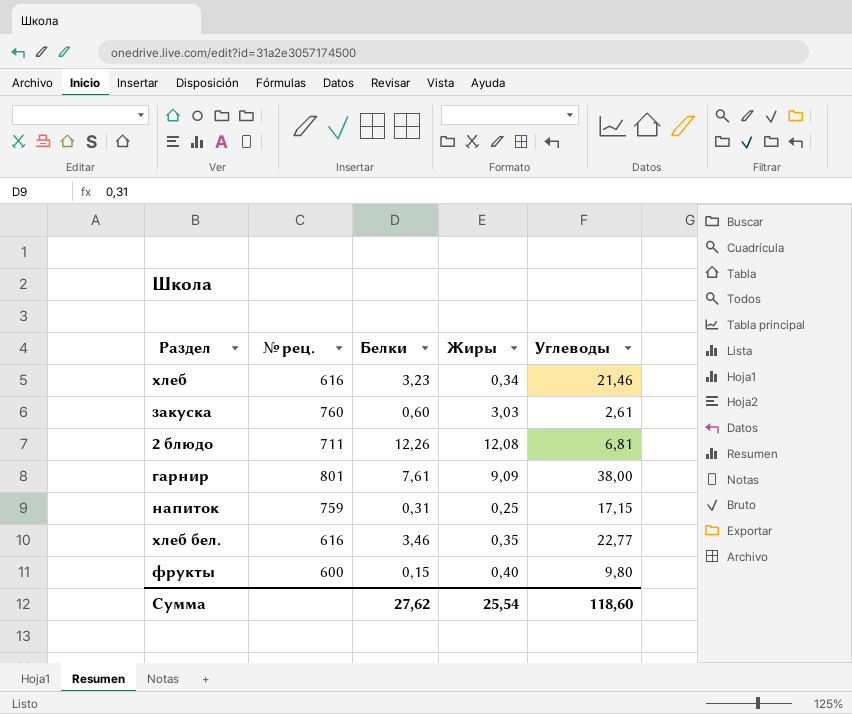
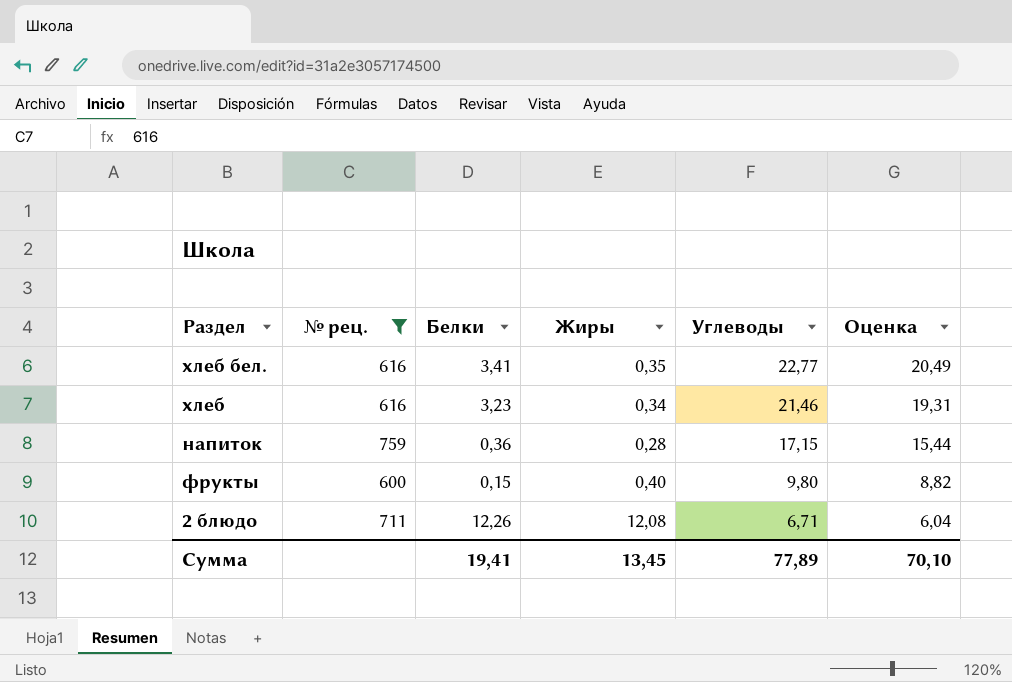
filter: none -> № рец. <= 759
row order: none -> Углеводы descending
column Оценка | formula: none -> [Углеводы] * 0,9
хлеб бел. | Белки: 3,46 -> 3,41
напиток | Белки: 0,31 -> 0,36
напиток | Жиры: 0,25 -> 0,28
2 блюдо | Углеводы: 6,81 -> 6,71
Сумма | Белки: 27,62 -> 19,41
Сумма | Жиры: 25,54 -> 13,45
Сумма | Углеводы: 118,60 -> 77,89

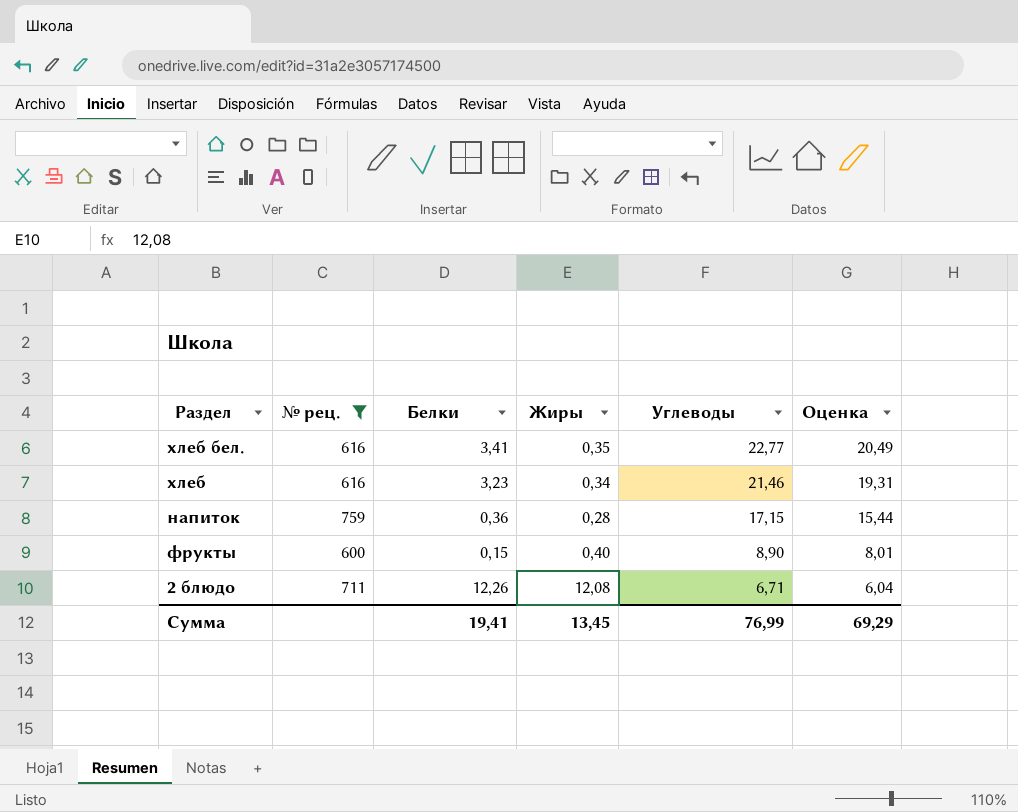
фрукты | Углеводы: 9,80 -> 8,90
фрукты | Оценка: 8,82 -> 8,01
Сумма | Углеводы: 77,89 -> 76,99
Сумма | Оценка: 70,10 -> 69,29

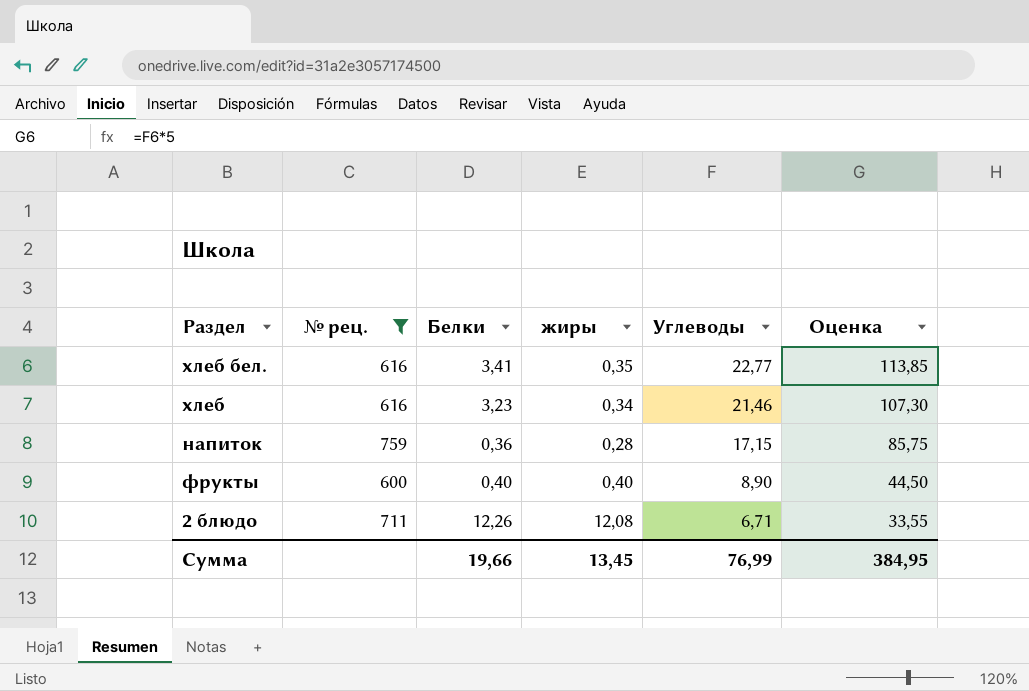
column name: Жиры -> жиры
column Оценка | formula: [Углеводы] * 0,9 -> [Углеводы] * 5
фрукты | Белки: 0,15 -> 0,40
Сумма | Белки: 19,41 -> 19,66
Сумма | Оценка: 69,29 -> 384,95

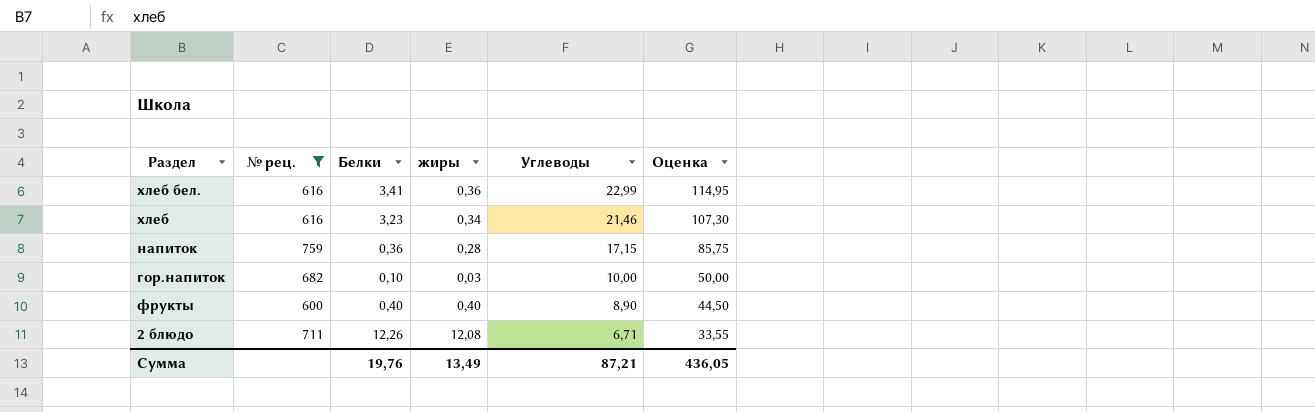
хлеб бел. | жиры: 0,35 -> 0,36
хлеб бел. | Углеводы: 22,77 -> 22,99
хлеб бел. | Оценка: 113,85 -> 114,95
row гор.напиток: none -> 682 | 0,10 | 0,03 | 10,00 | 50,00
Сумма | Белки: 19,66 -> 19,76
Сумма | жиры: 13,45 -> 13,49
Сумма | Углеводы: 76,99 -> 87,21
Сумма | Оценка: 384,95 -> 436,05

